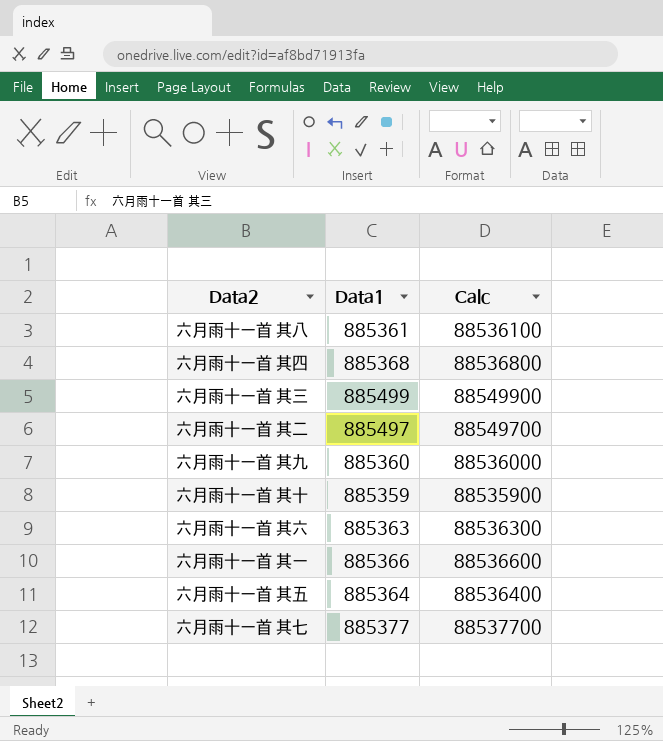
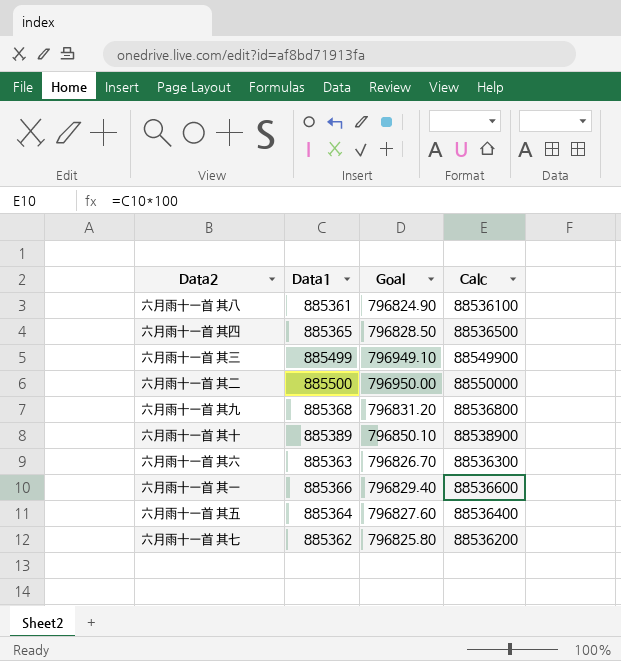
column Goal | formula: none -> [Data1] * 0.9
六月雨十一首 其四 | Data1: 885368 -> 885365
六月雨十一首 其四 | Calc: 88536800 -> 88536500
六月雨十一首 其二 | Data1: 885497 -> 885500
六月雨十一首 其二 | Calc: 88549700 -> 88550000
六月雨十一首 其九 | Data1: 885360 -> 885368
六月雨十一首 其九 | Calc: 88536000 -> 88536800
六月雨十一首 其十 | Data1: 885359 -> 885389
六月雨十一首 其十 | Calc: 88535900 -> 88538900
六月雨十一首 其七 | Data1: 885377 -> 885362
六月雨十一首 其七 | Calc: 88537700 -> 88536200

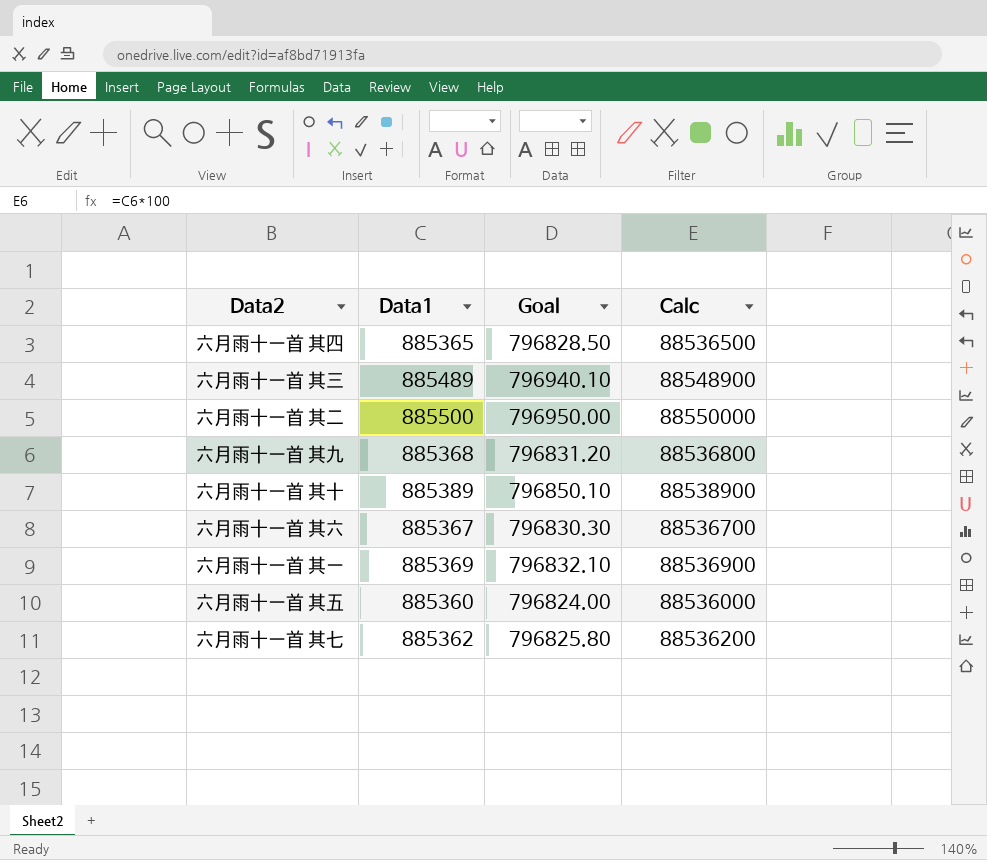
row 六月雨十一首 其八: 885361 | 796824.90 | 88536100 -> none
六月雨十一首 其三 | Data1: 885499 -> 885489
六月雨十一首 其三 | Goal: 796949.10 -> 796940.10
六月雨十一首 其三 | Calc: 88549900 -> 88548900
六月雨十一首 其六 | Data1: 885363 -> 885367
六月雨十一首 其六 | Goal: 796826.70 -> 796830.30
六月雨十一首 其六 | Calc: 88536300 -> 88536700
六月雨十一首 其一 | Data1: 885366 -> 885369
六月雨十一首 其一 | Goal: 796829.40 -> 796832.10
六月雨十一首 其一 | Calc: 88536600 -> 88536900
六月雨十一首 其五 | Data1: 885364 -> 885360
六月雨十一首 其五 | Goal: 796827.60 -> 796824.00
六月雨十一首 其五 | Calc: 88536400 -> 88536000

